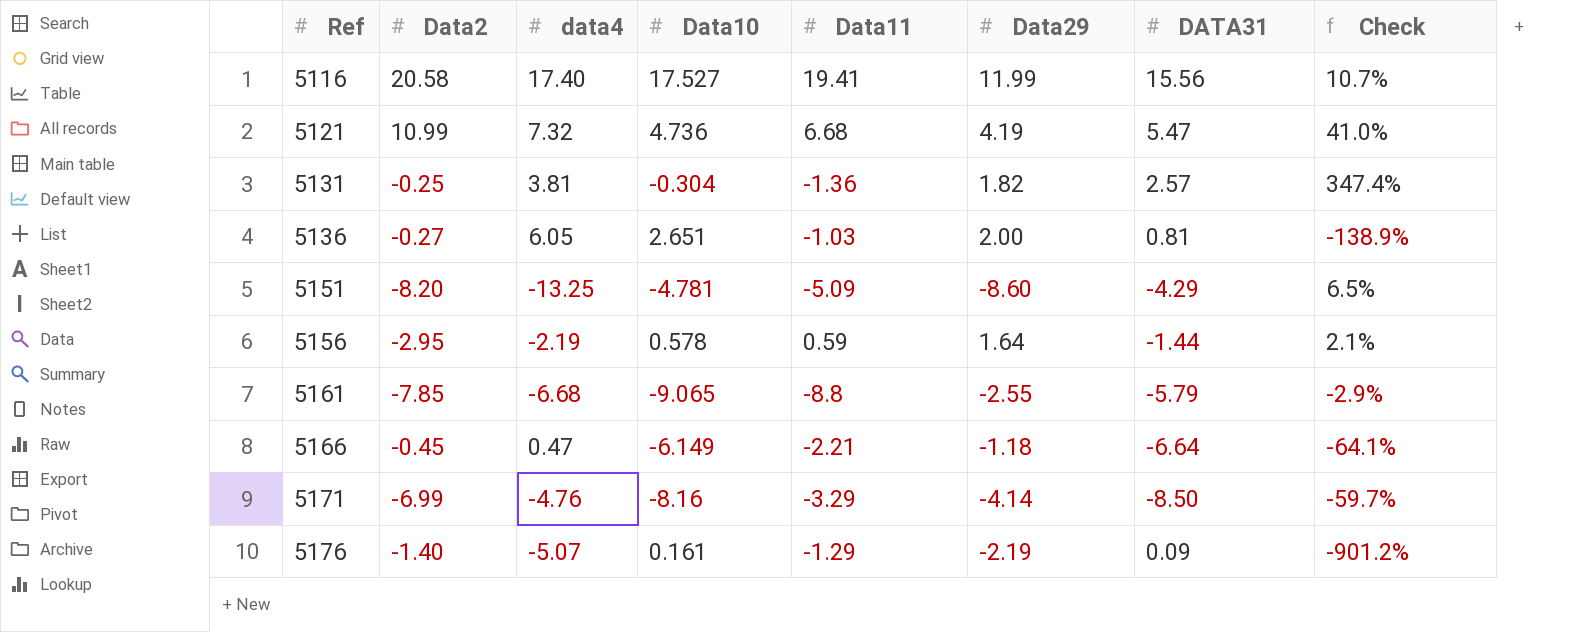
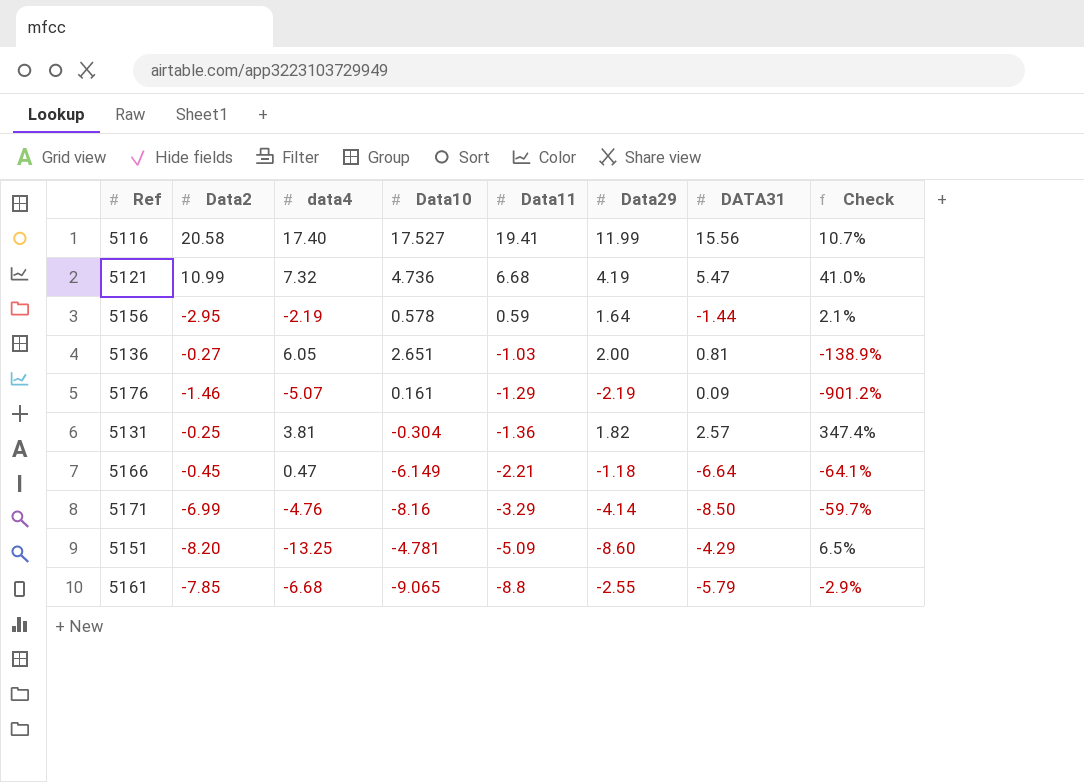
row order: Ref ascending -> Data11 descending
5176 | Data2: -1.40 -> -1.46

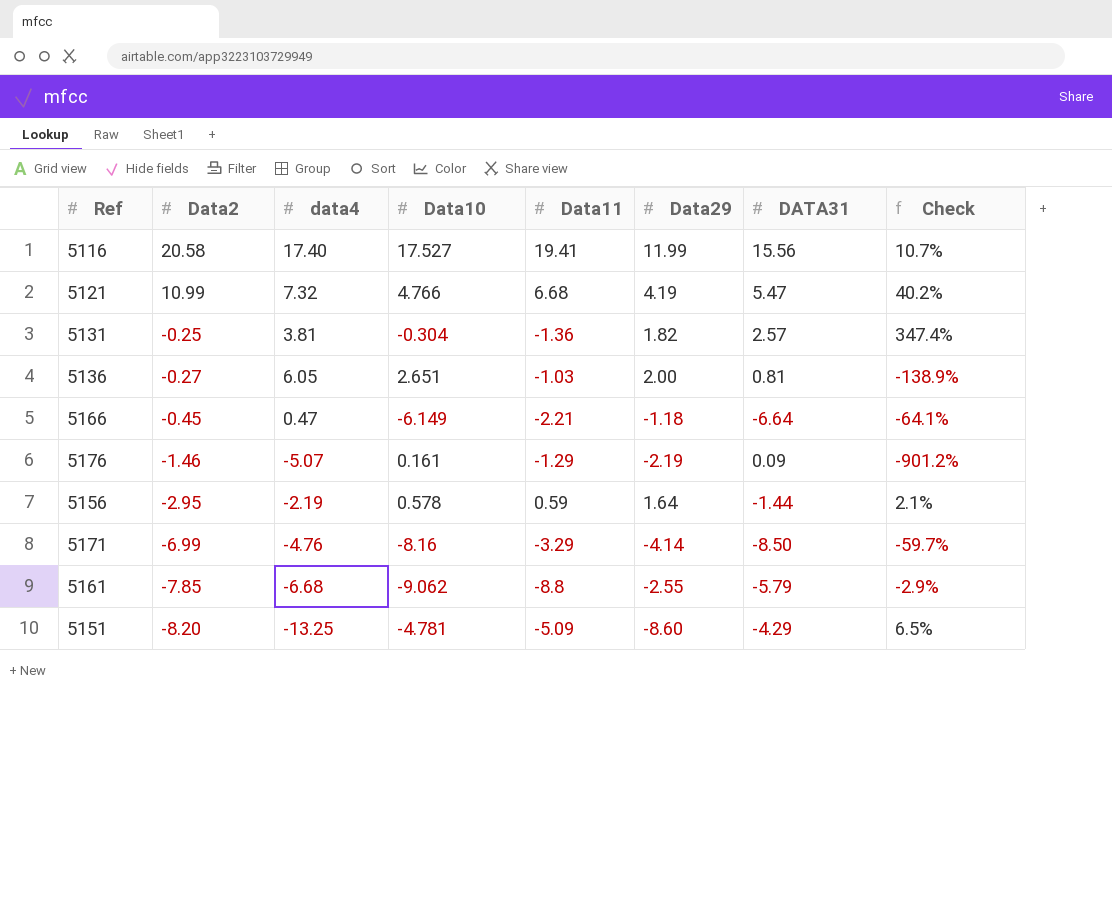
row order: Data11 descending -> Data2 descending
5121 | Data10: 4.736 -> 4.766
5121 | Check: 41.0% -> 40.2%
5161 | Data10: -9.065 -> -9.062

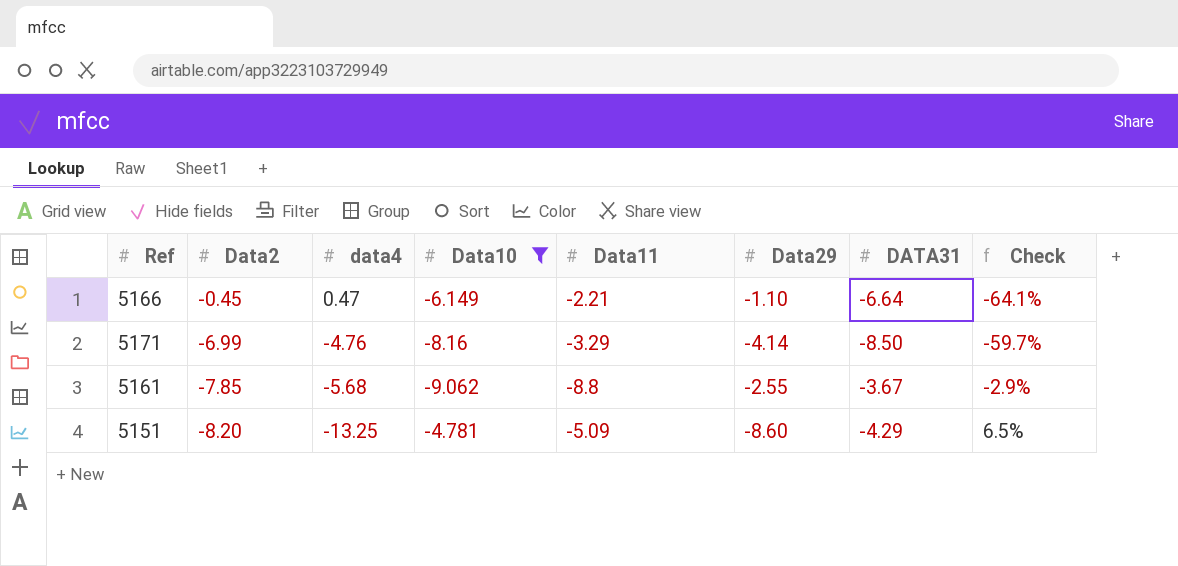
filter: none -> Data10 <= -4.781
5166 | Data29: -1.18 -> -1.10
5161 | data4: -6.68 -> -5.68
5161 | DATA31: -5.79 -> -3.67

